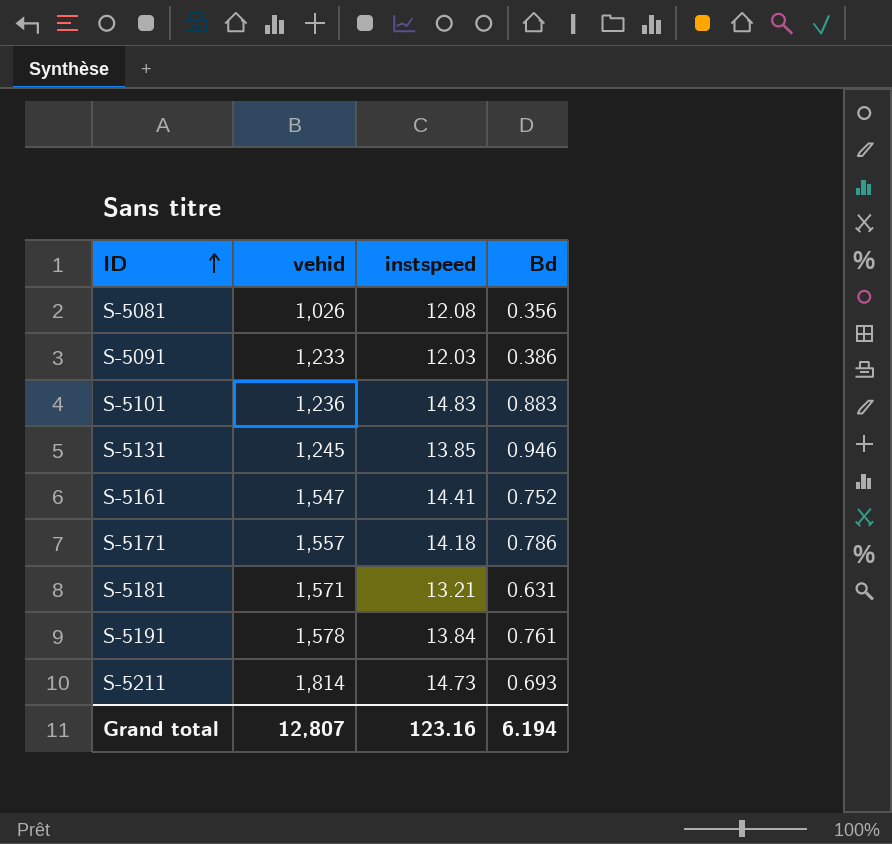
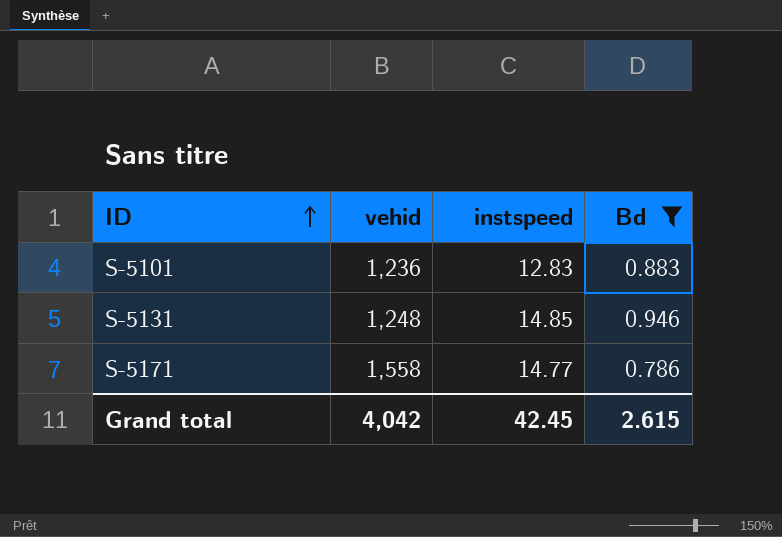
filter: none -> Bd >= 0.786
S-5101 | instspeed: 14.83 -> 12.83
S-5131 | vehid: 1,245 -> 1,248
S-5131 | instspeed: 13.85 -> 14.85
S-5171 | vehid: 1,557 -> 1,558
S-5171 | instspeed: 14.18 -> 14.77
Grand total | vehid: 12,807 -> 4,042
Grand total | instspeed: 123.16 -> 42.45
Grand total | Bd: 6.194 -> 2.615

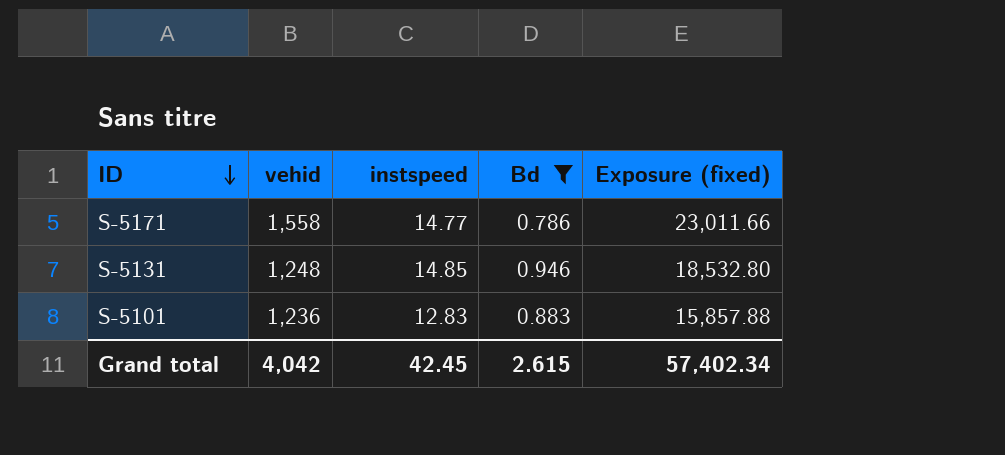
row order: ID ascending -> ID descending
column Exposure (fixed) | formula: none -> [vehid] * [instspeed]

